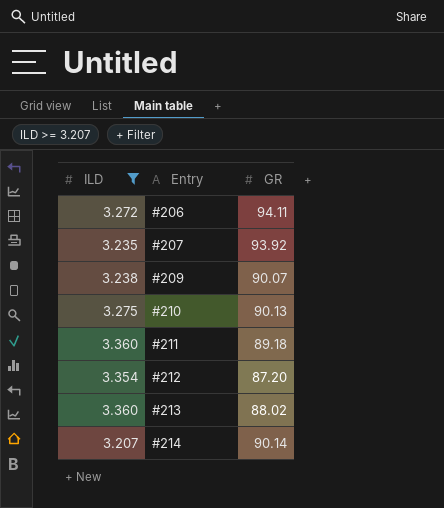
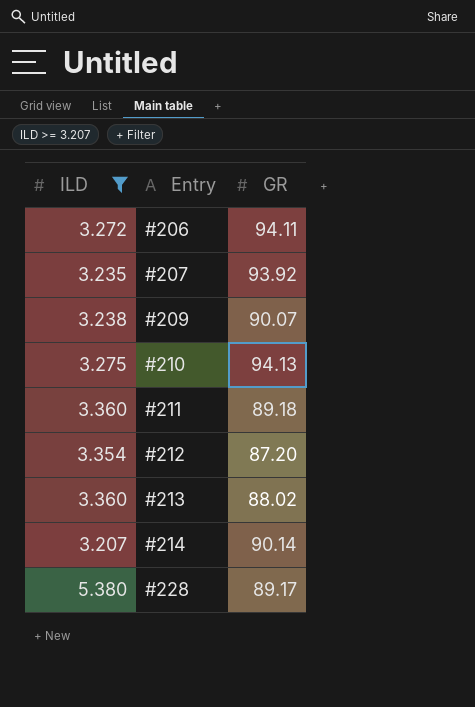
#210 | GR: 90.13 -> 94.13
row #228: none -> 5.380 | 89.17

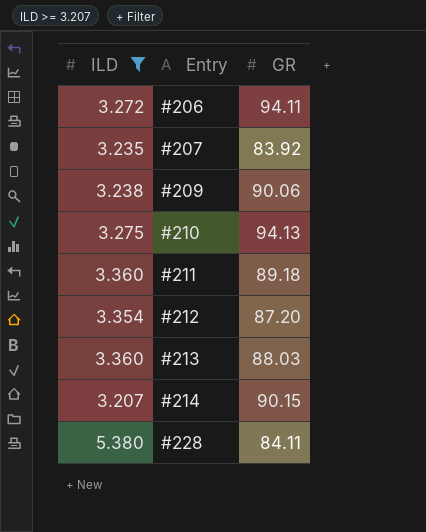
#207 | GR: 93.92 -> 83.92
#209 | GR: 90.07 -> 90.06
#213 | GR: 88.02 -> 88.03
#214 | GR: 90.14 -> 90.15
#228 | GR: 89.17 -> 84.11

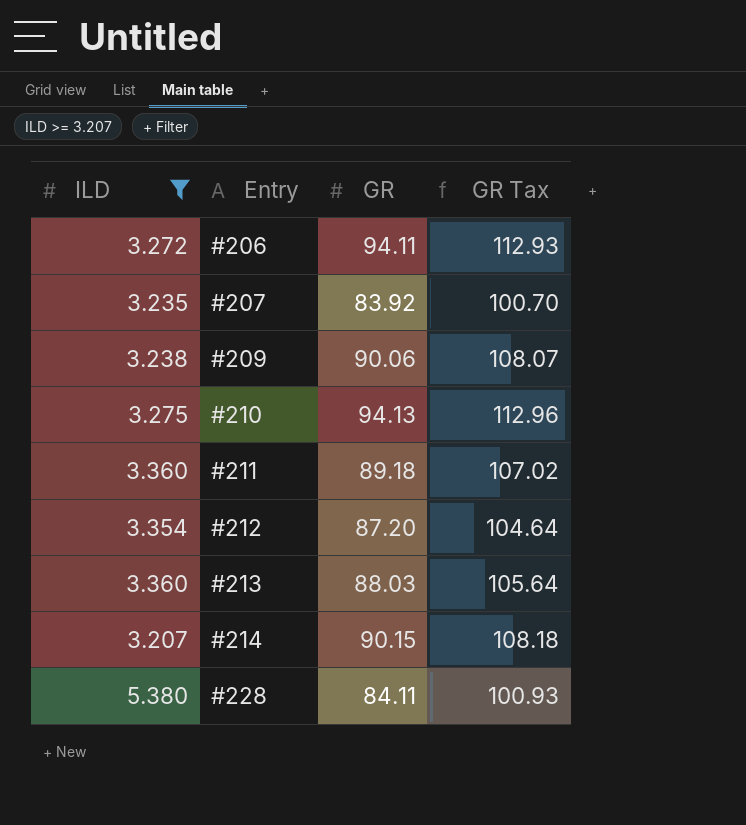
column GR Tax | formula: none -> [GR] * 1.2

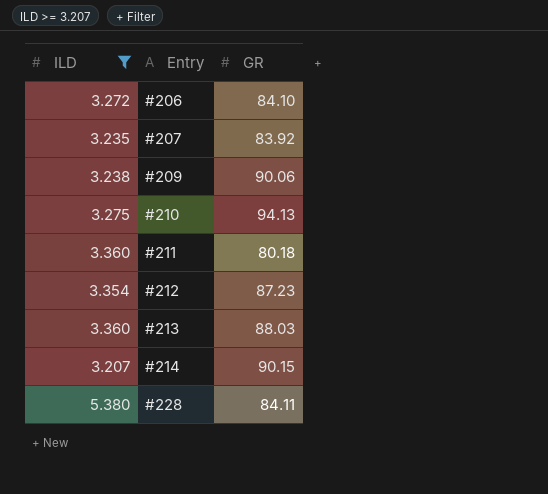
column GR Tax | formula: [GR] * 1.2 -> none
#206 | GR: 94.11 -> 84.10
#211 | GR: 89.18 -> 80.18
#212 | GR: 87.20 -> 87.23

